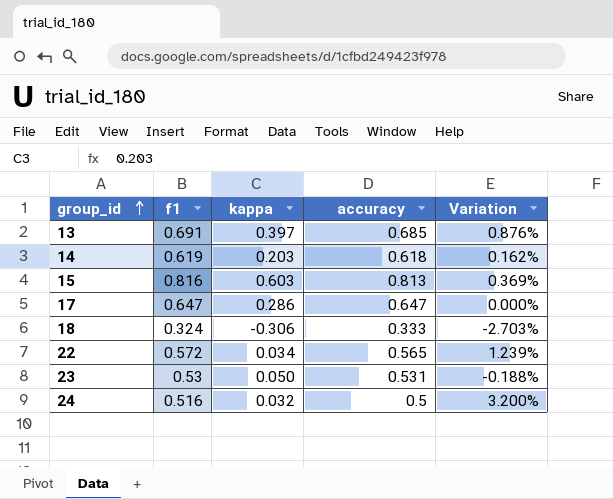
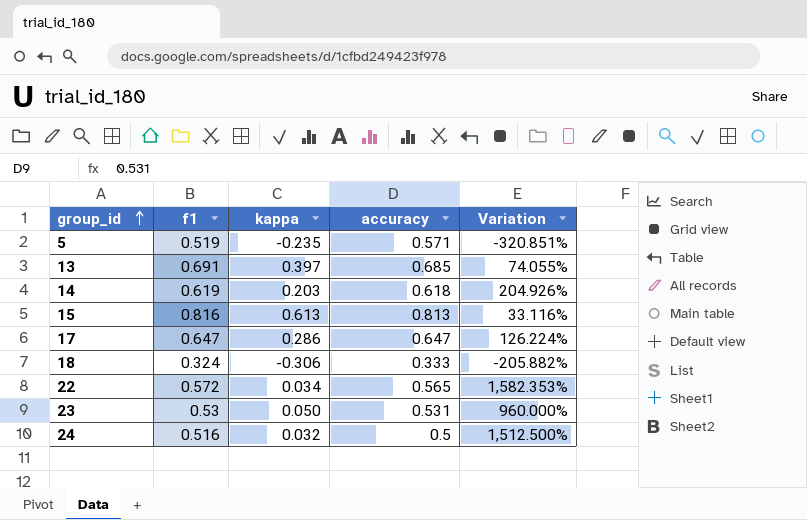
column Variation | formula: ([f1] - [accuracy]) / [accuracy] -> ([f1] - [kappa]) / [kappa]
row 5: none -> 0.519 | -0.235 | 0.571 | -320.851%
15 | kappa: 0.603 -> 0.613

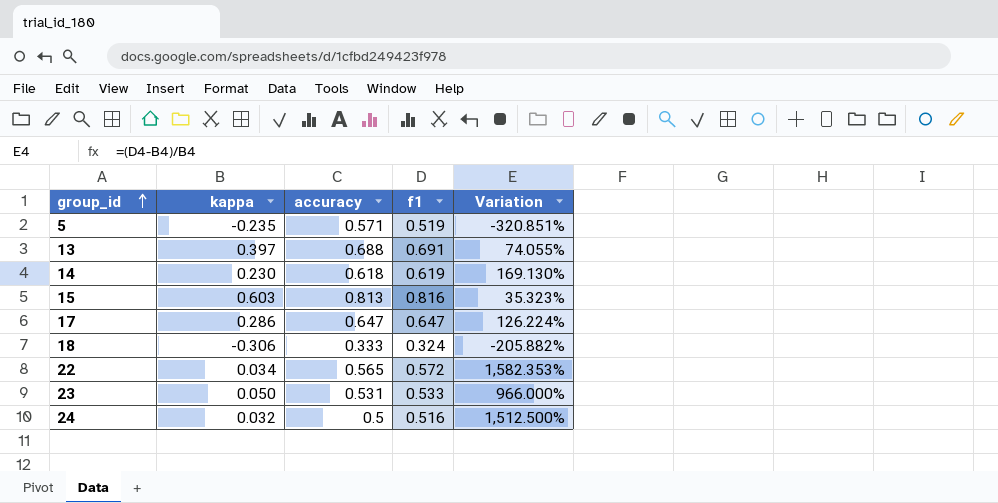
column f1 | position: 2 -> 4
13 | accuracy: 0.685 -> 0.688
14 | kappa: 0.203 -> 0.230
14 | Variation: 204.926% -> 169.130%
15 | kappa: 0.613 -> 0.603
15 | Variation: 33.116% -> 35.323%
23 | f1: 0.53 -> 0.533
23 | Variation: 960.000% -> 966.000%

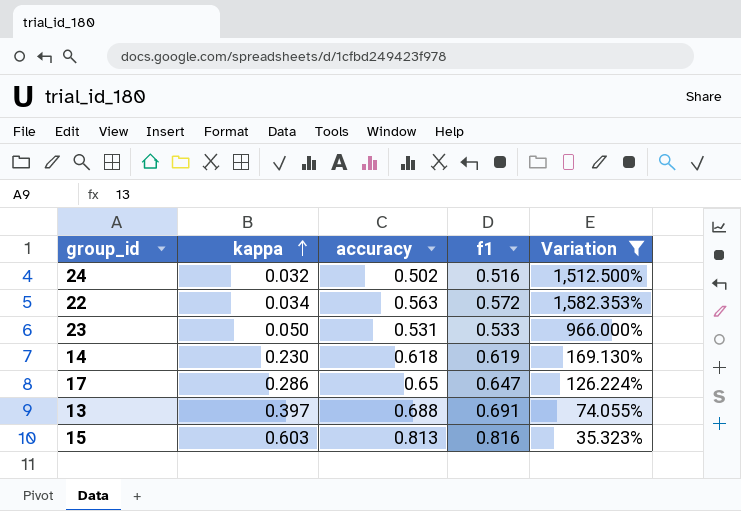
filter: none -> Variation >= 35.323%
row order: group_id ascending -> kappa ascending
24 | accuracy: 0.5 -> 0.502
22 | accuracy: 0.565 -> 0.563
17 | accuracy: 0.647 -> 0.65

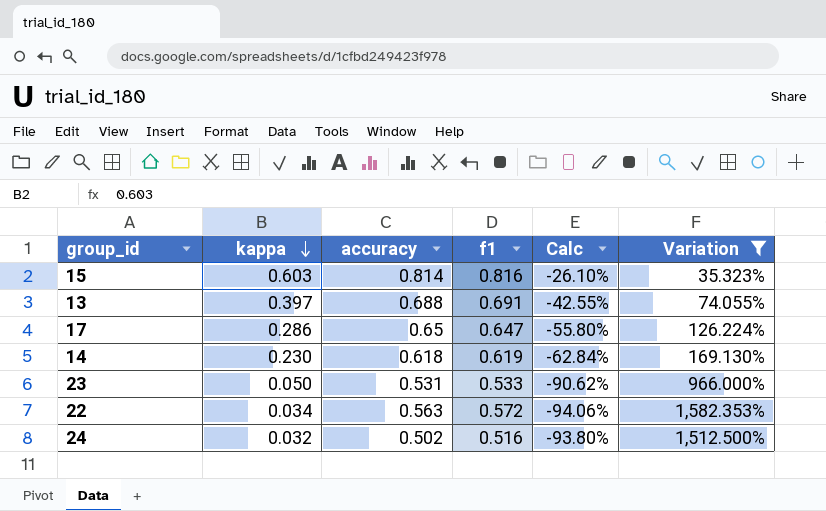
row order: kappa ascending -> kappa descending
column Calc | formula: none -> ([kappa] - [f1]) / [f1]
15 | accuracy: 0.813 -> 0.814

